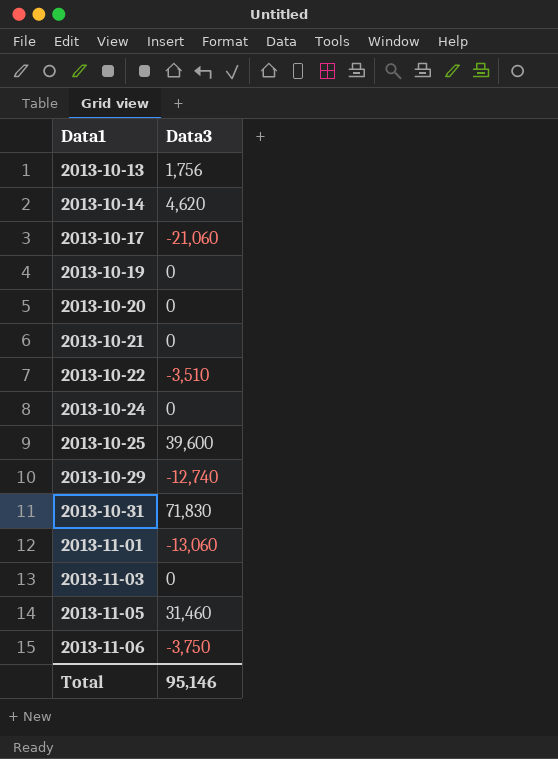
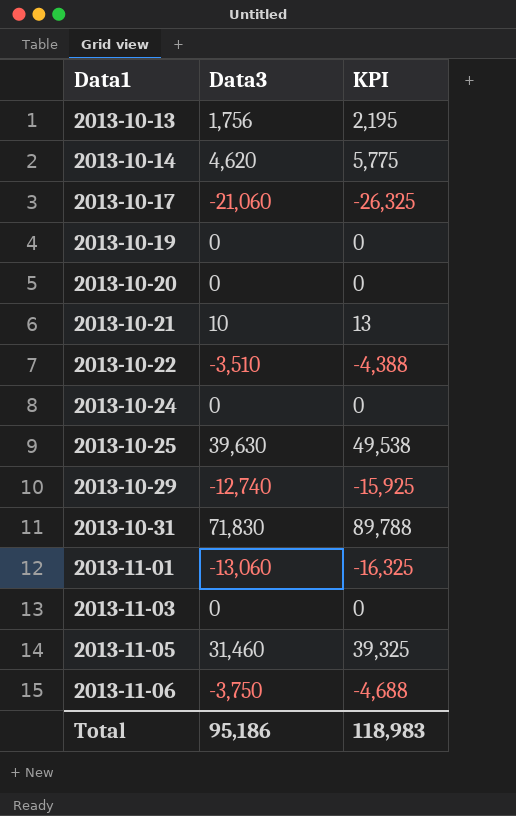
column KPI | formula: none -> [Data3] * 1.25
2013-10-21 | Data3: 0 -> 10
2013-10-25 | Data3: 39,600 -> 39,630
Total | Data3: 95,146 -> 95,186

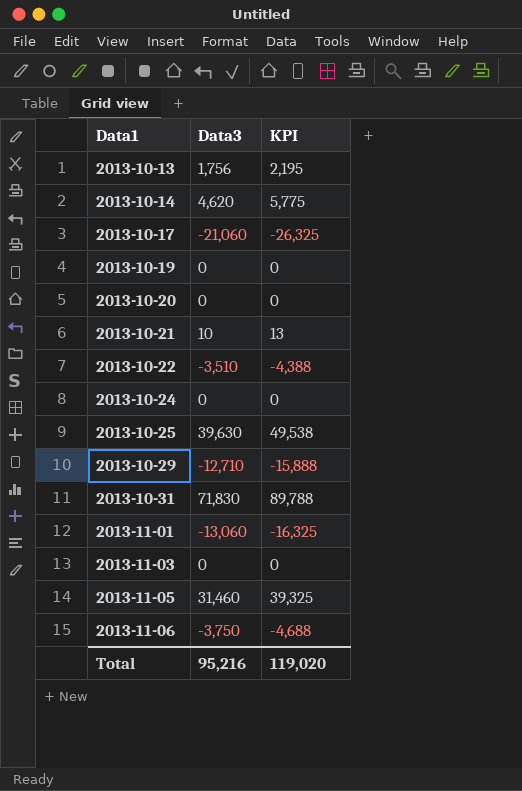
2013-10-29 | Data3: -12,740 -> -12,710
2013-10-29 | KPI: -15,925 -> -15,888
Total | Data3: 95,186 -> 95,216
Total | KPI: 118,983 -> 119,020

